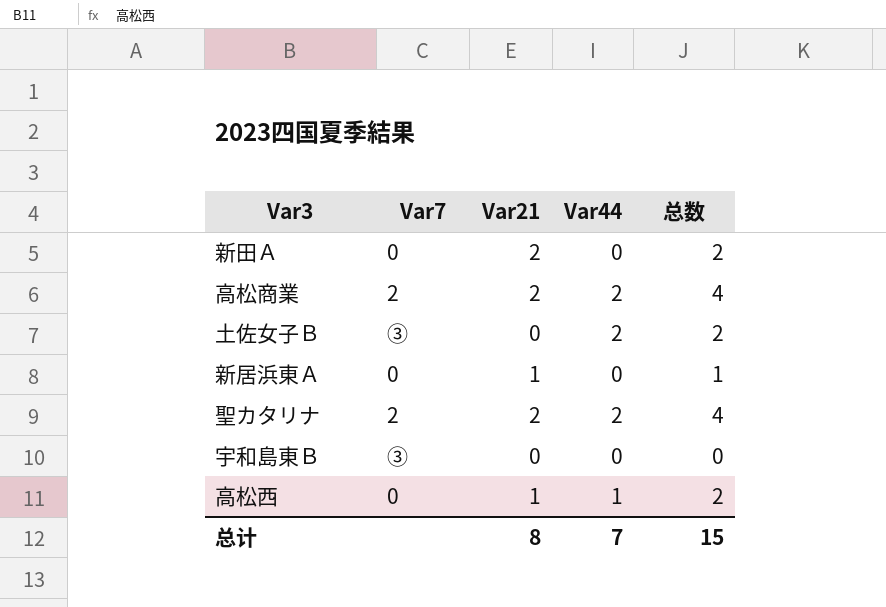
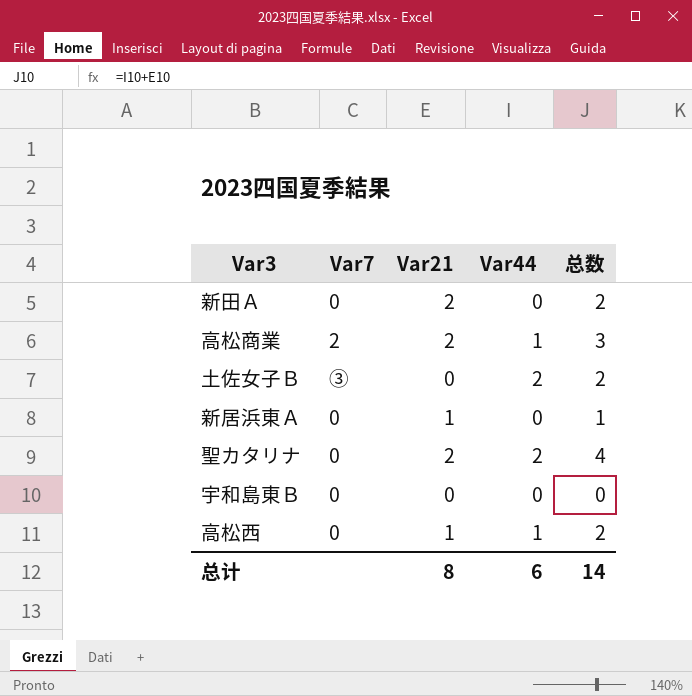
高松商業 | Var44: 2 -> 1
高松商業 | 总数: 4 -> 3
聖カタリナ | Var7: 2 -> 0
宇和島東Ｂ | Var7: ③ -> 0
总计 | Var44: 7 -> 6
总计 | 总数: 15 -> 14

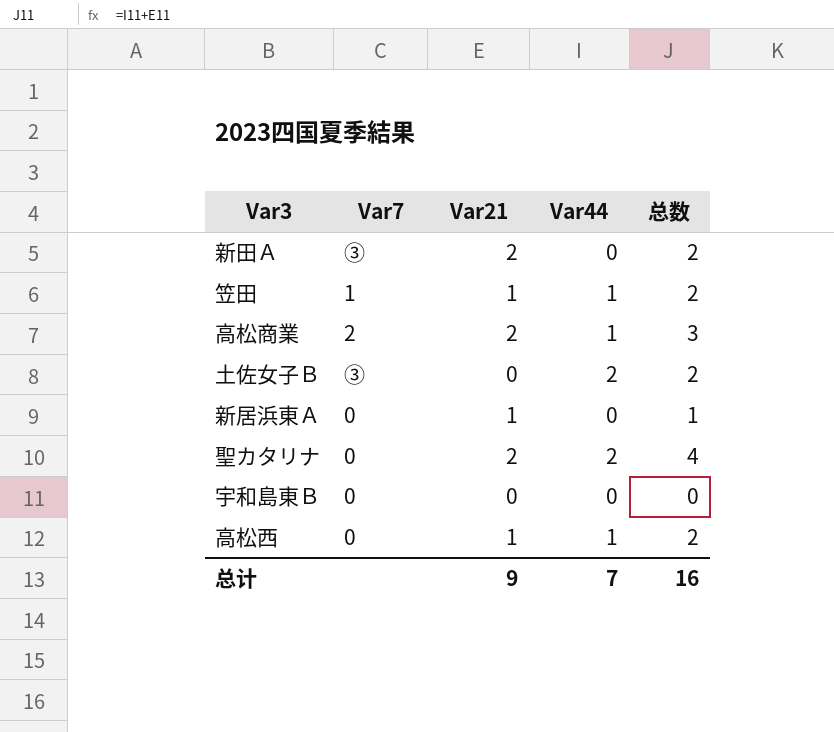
新田Ａ | Var7: 0 -> ③
row 笠田: none -> 1 | 1 | 1 | 2
总计 | Var21: 8 -> 9
总计 | Var44: 6 -> 7
总计 | 总数: 14 -> 16

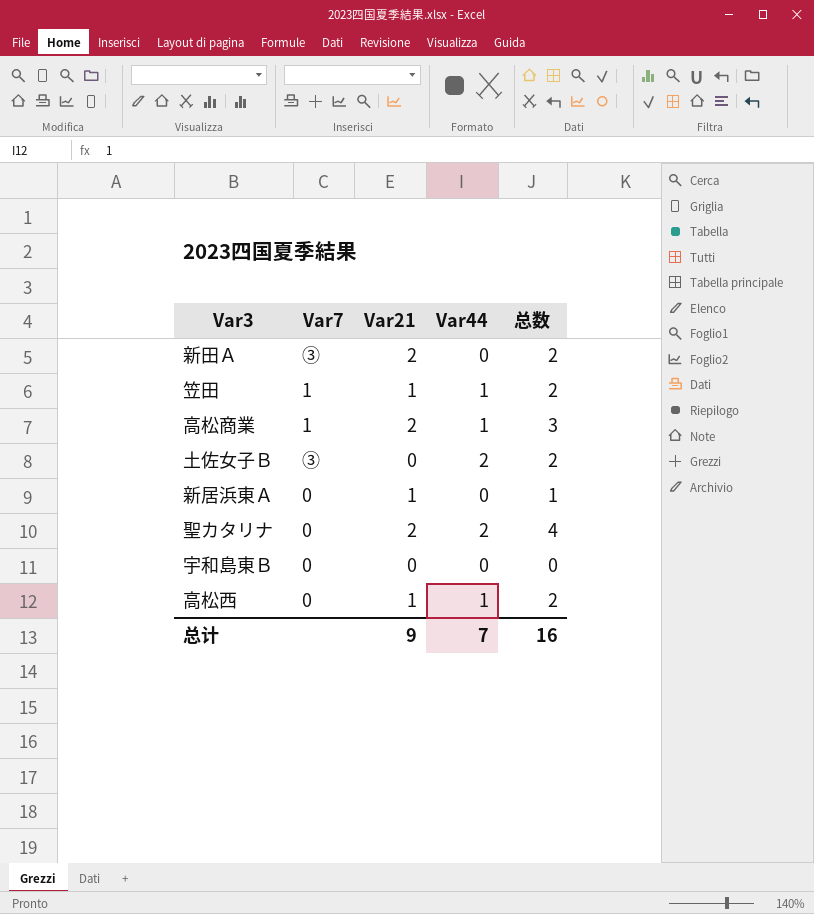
高松商業 | Var7: 2 -> 1

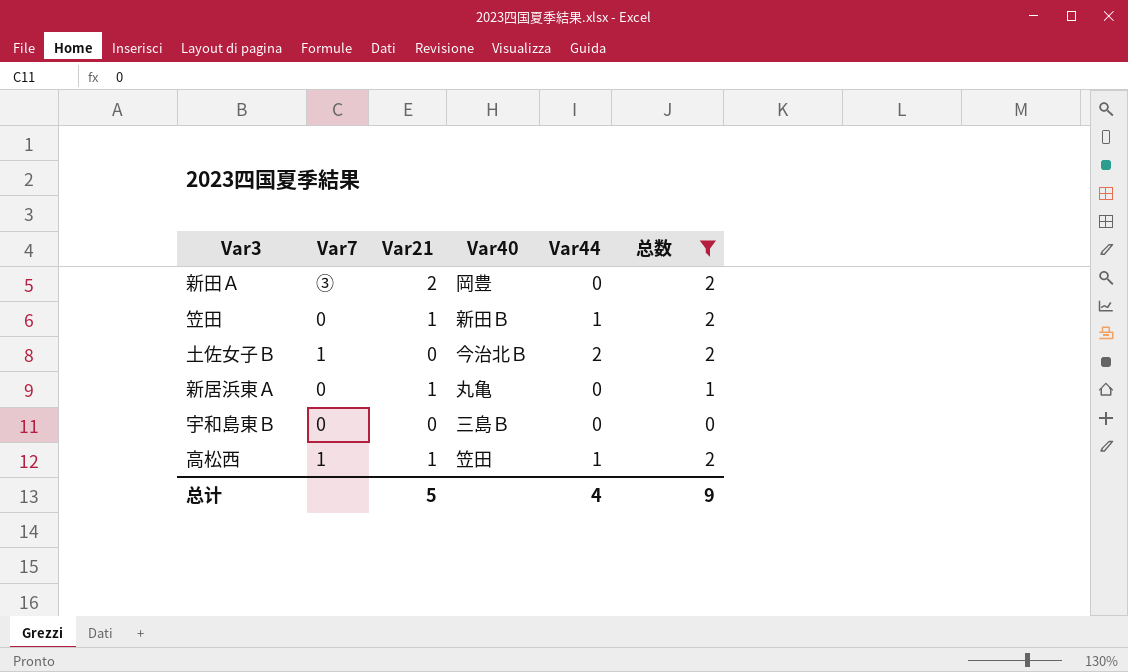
filter: none -> 总数 <= 2
column Var40 | position: none -> 4
笠田 | Var7: 1 -> 0
土佐女子Ｂ | Var7: ③ -> 1
高松西 | Var7: 0 -> 1
总计 | Var21: 9 -> 5
总计 | Var44: 7 -> 4
总计 | 总数: 16 -> 9

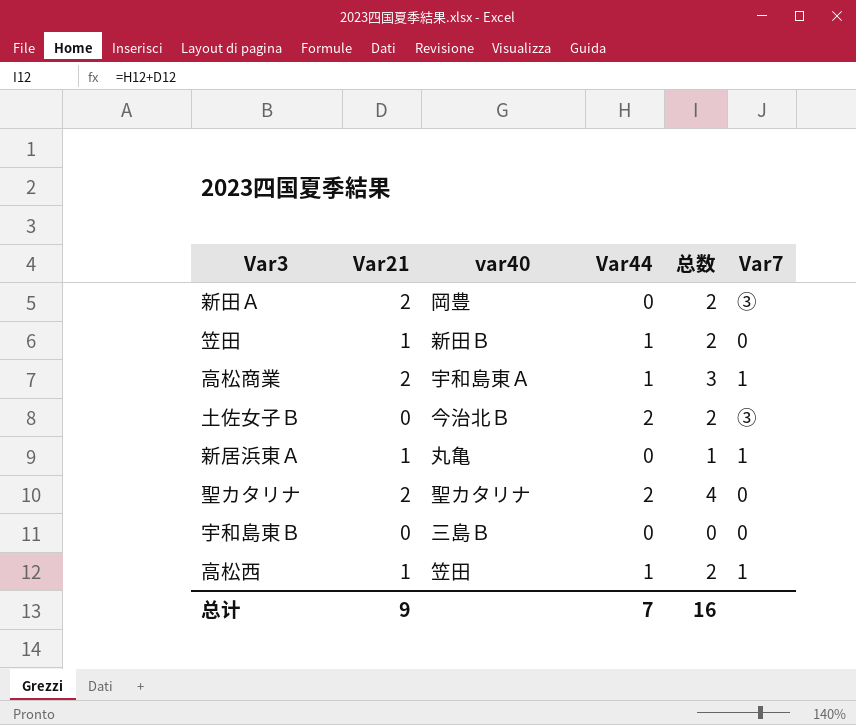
filter: 总数 <= 2 -> none
column name: Var40 -> var40
column Var7 | position: 2 -> 6
土佐女子Ｂ | Var7: 1 -> ③
新居浜東Ａ | Var7: 0 -> 1
总计 | Var21: 5 -> 9
总计 | Var44: 4 -> 7
总计 | 总数: 9 -> 16

